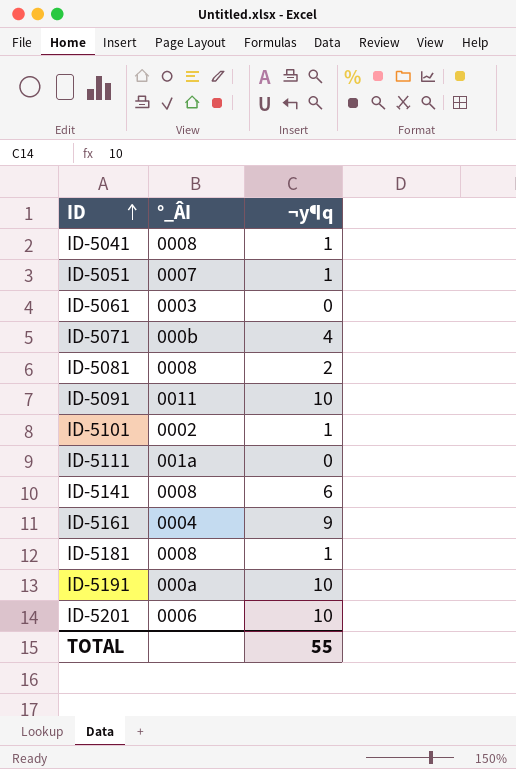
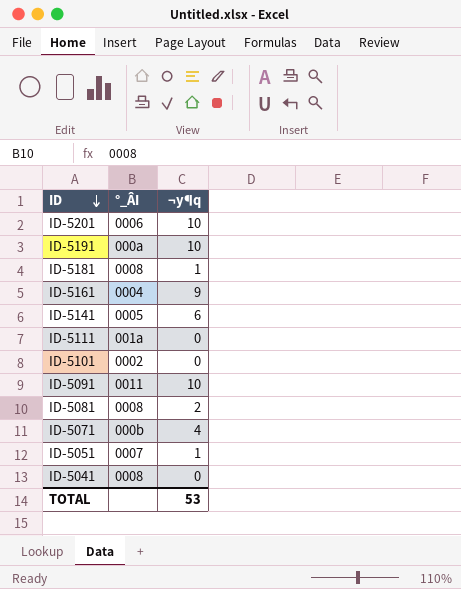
row order: ID ascending -> ID descending
row ID-5061: 0003 | 0 -> none
ID-5141 | °_ÂI: 0008 -> 0005
ID-5101 | ¬y¶q: 1 -> 0
ID-5041 | ¬y¶q: 1 -> 0
TOTAL | ¬y¶q: 55 -> 53

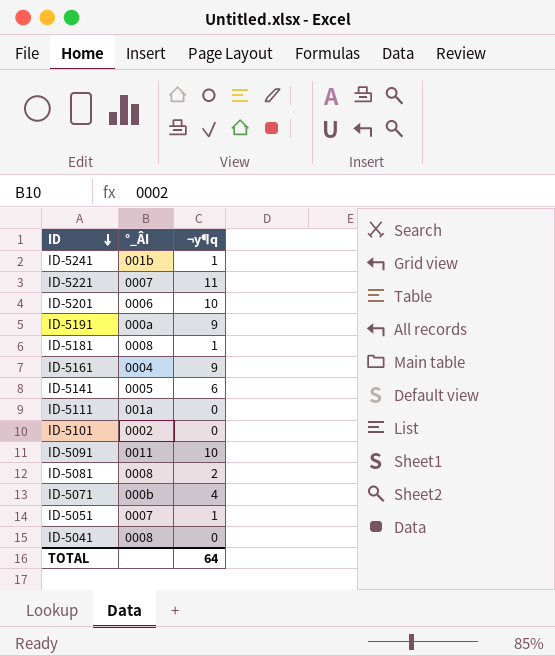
row ID-5241: none -> 001b | 1
row ID-5221: none -> 0007 | 11
ID-5191 | ¬y¶q: 10 -> 9
TOTAL | ¬y¶q: 53 -> 64

